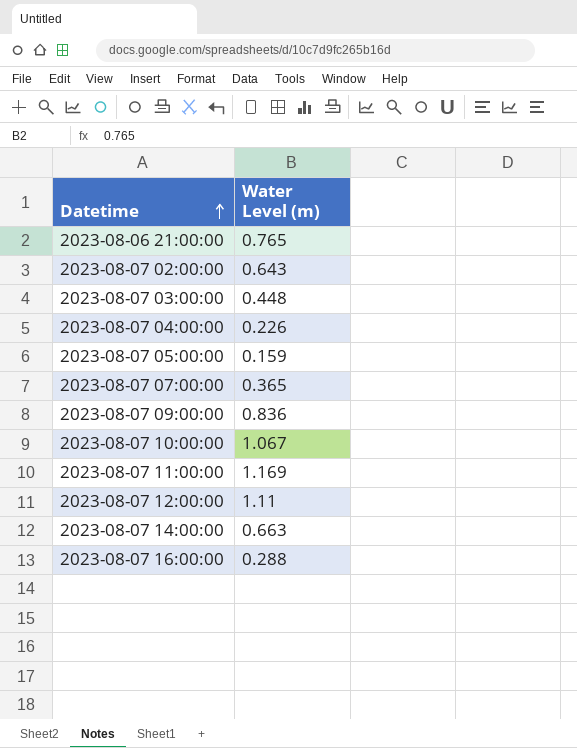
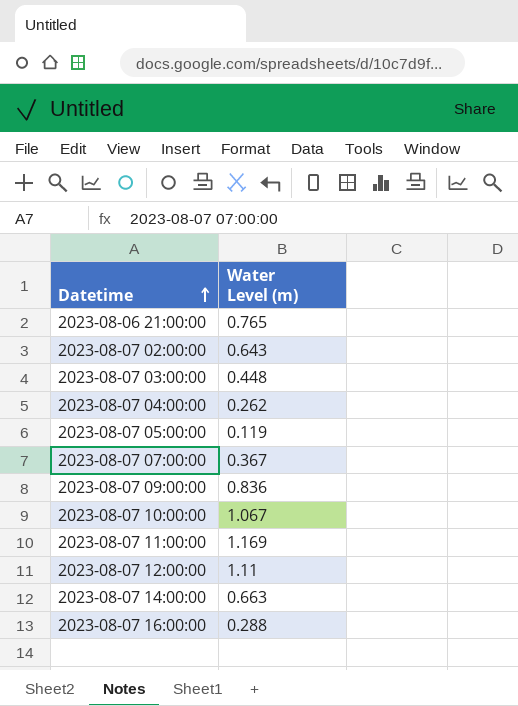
2023-08-07 04:00:00 | Water Level (m): 0.226 -> 0.262
2023-08-07 05:00:00 | Water Level (m): 0.159 -> 0.119
2023-08-07 07:00:00 | Water Level (m): 0.365 -> 0.367

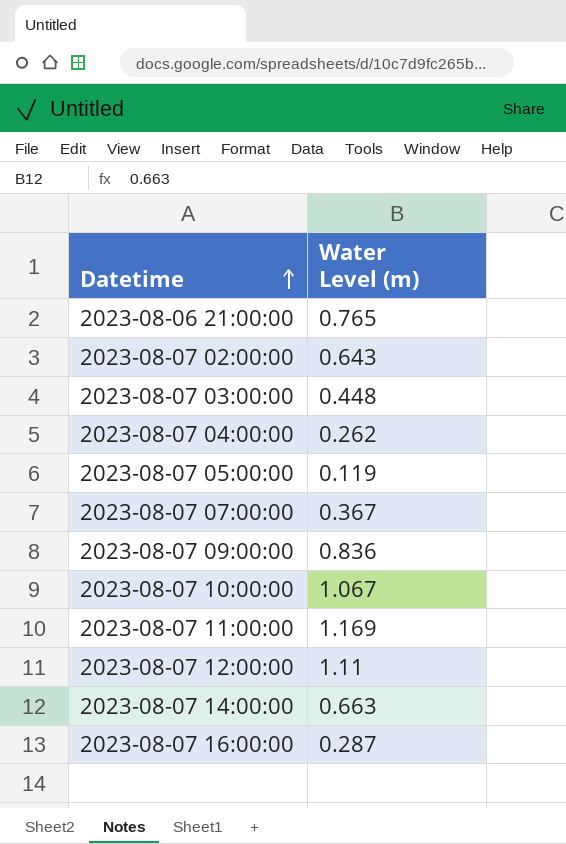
2023-08-07 16:00:00 | Water Level (m): 0.288 -> 0.287

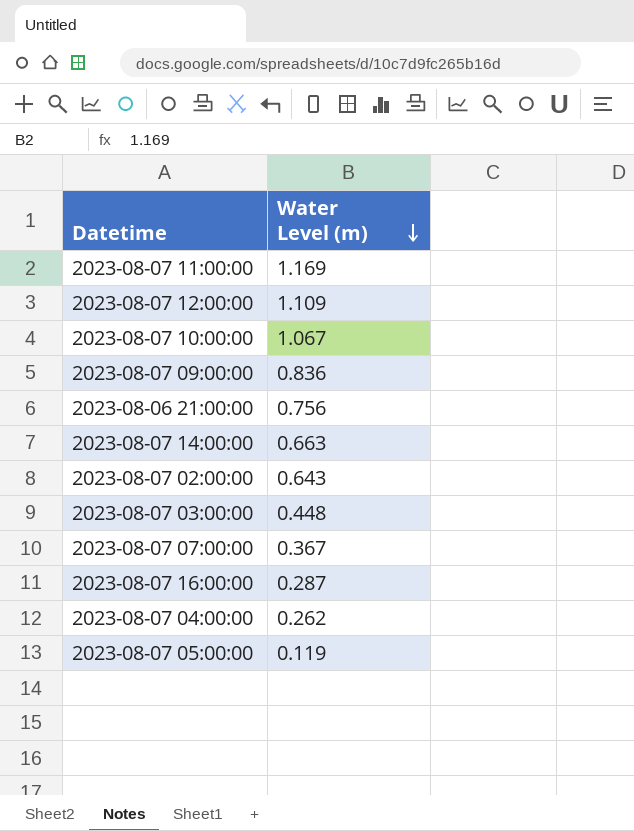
row order: Datetime ascending -> Water Level (m) descending
2023-08-07 12:00:00 | Water Level (m): 1.11 -> 1.109
2023-08-06 21:00:00 | Water Level (m): 0.765 -> 0.756

